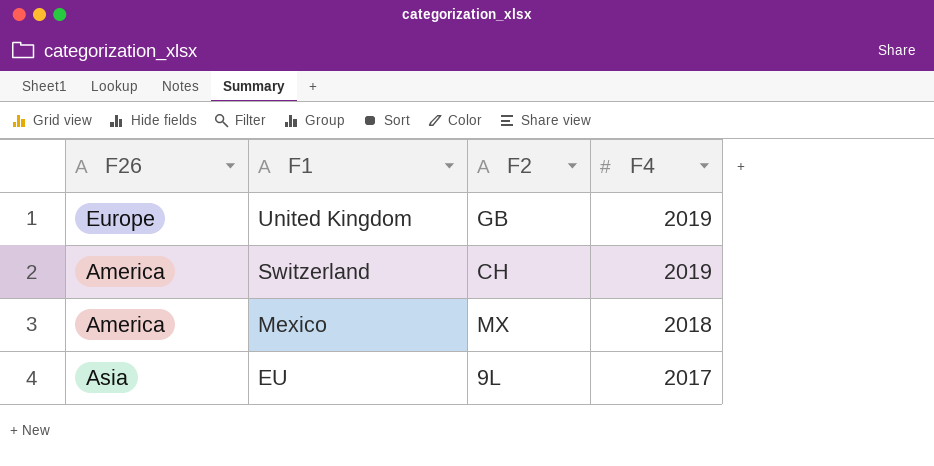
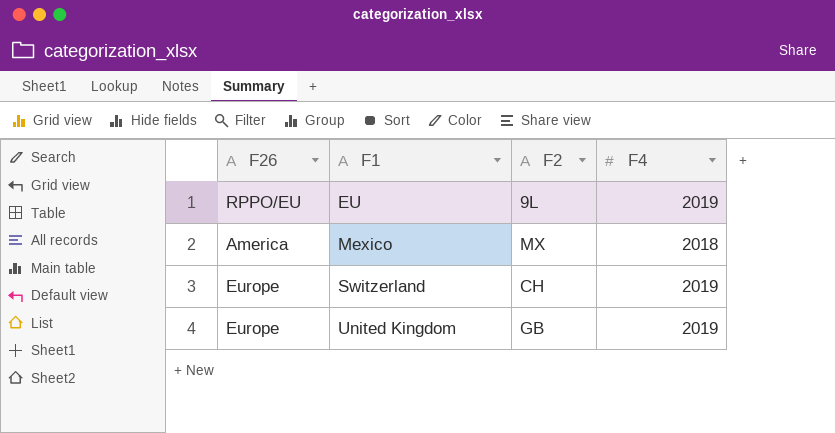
row order: F1 descending -> F1 ascending
EU | F26: Asia -> RPPO/EU
EU | F4: 2017 -> 2019
Switzerland | F26: America -> Europe

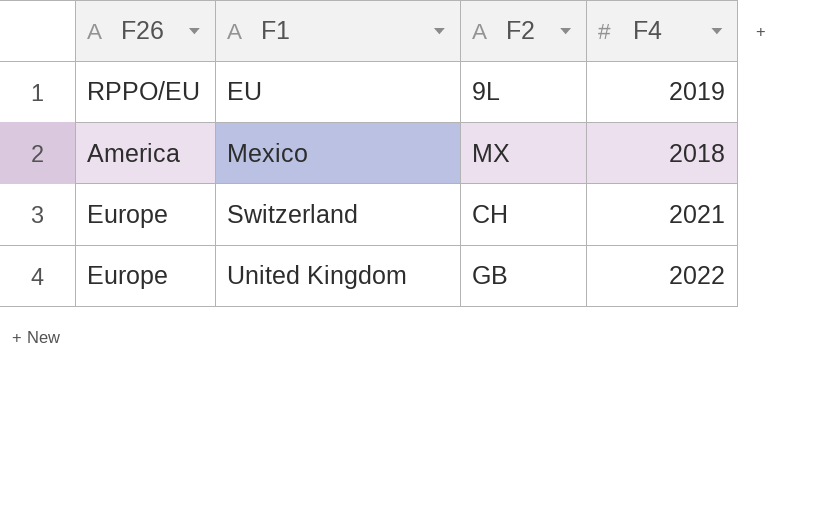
Switzerland | F4: 2019 -> 2021
United Kingdom | F4: 2019 -> 2022

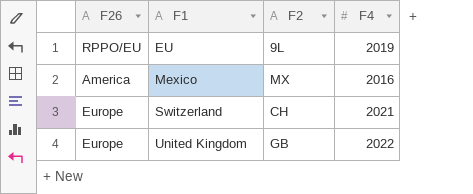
Mexico | F4: 2018 -> 2016

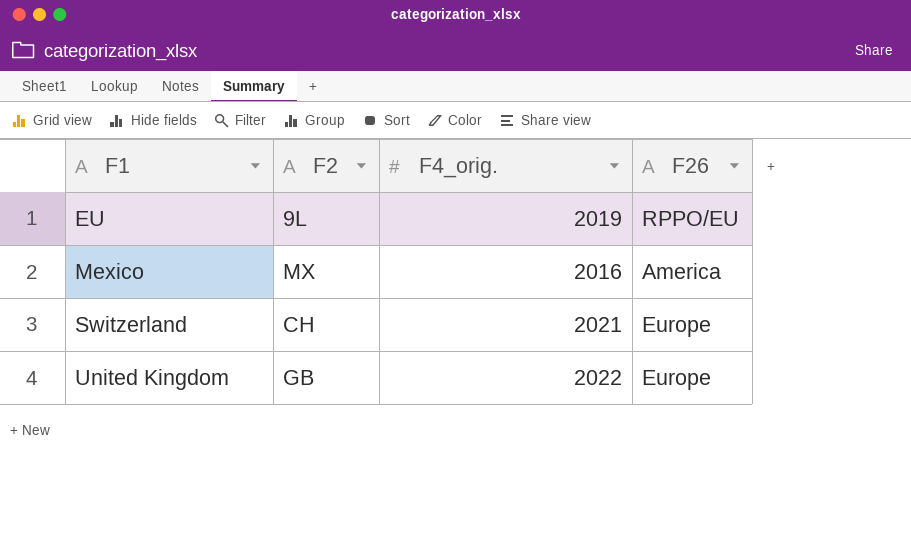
column name: F4 -> F4_orig.
column F26 | position: 1 -> 4

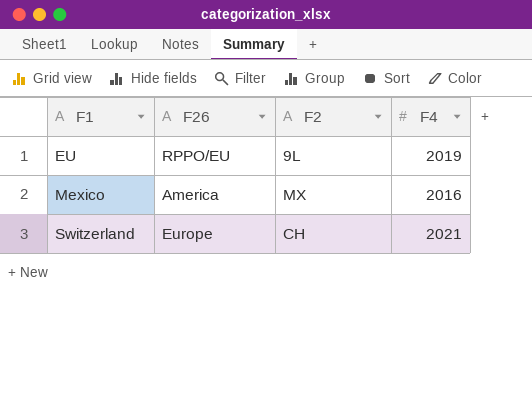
column F26 | position: 4 -> 2
column name: F4_orig. -> F4
row United Kingdom: GB | 2022 | Europe -> none

